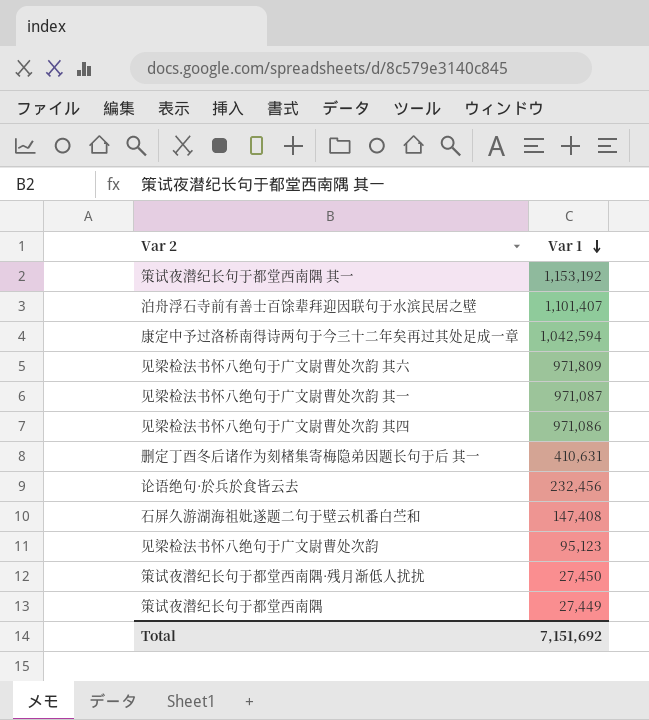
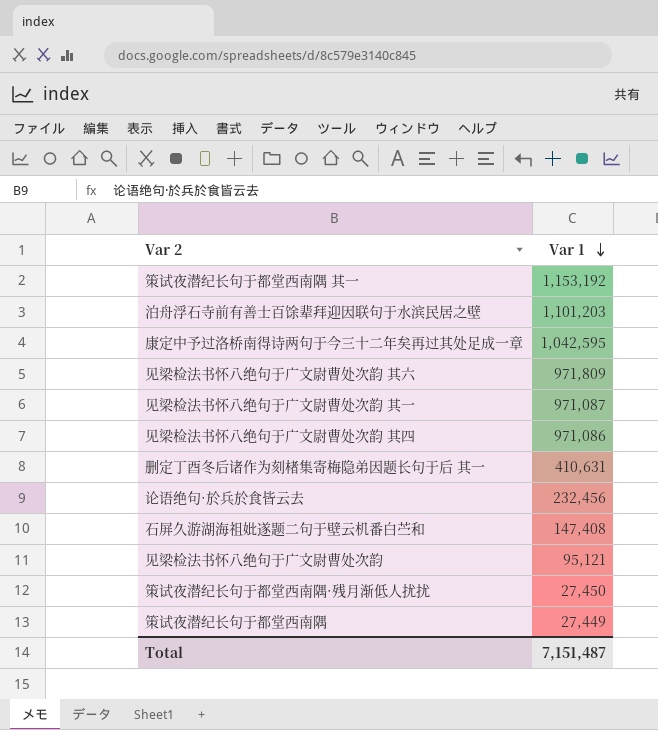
泊舟浮石寺前有善士百馀辈拜迎因联句于水滨民居之壁 | Var 1: 1,101,407 -> 1,101,203
康定中予过洛桥南得诗两句于今三十二年矣再过其处足成一章 | Var 1: 1,042,594 -> 1,042,595
见梁检法书怀八绝句于广文尉曹处次韵 | Var 1: 95,123 -> 95,121
Total | Var 1: 7,151,692 -> 7,151,487

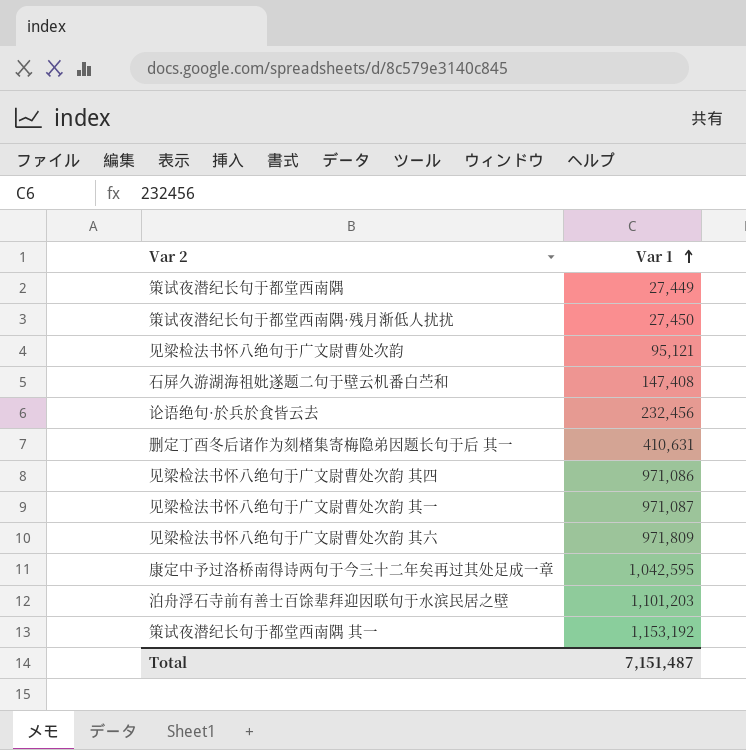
row order: Var 1 descending -> Var 1 ascending

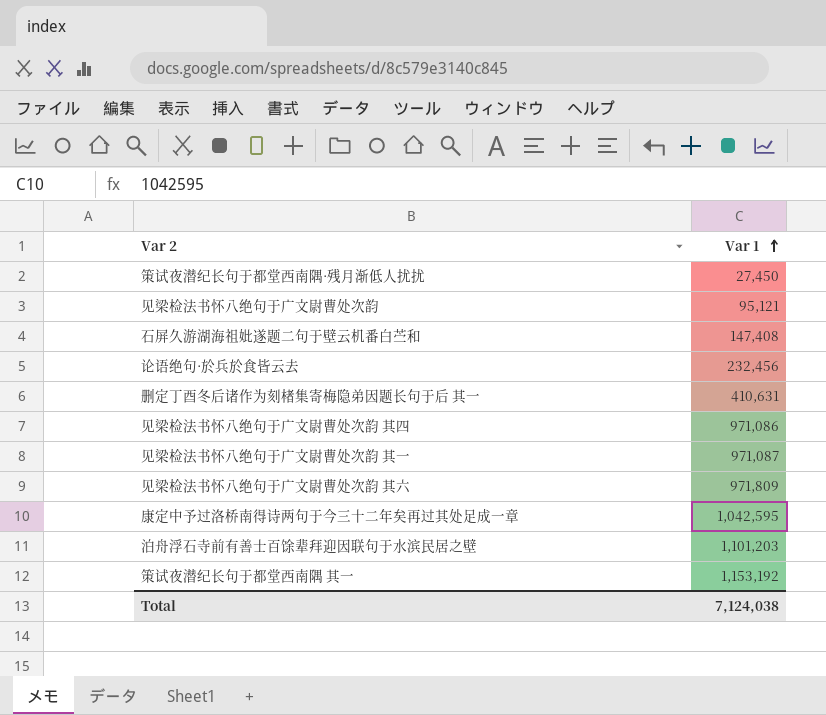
row 策试夜潜纪长句于都堂西南隅: 27,449 -> none
Total | Var 1: 7,151,487 -> 7,124,038

